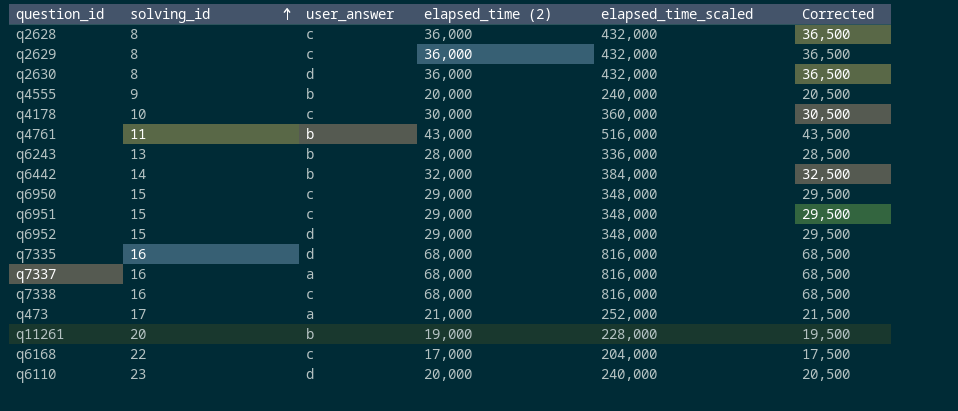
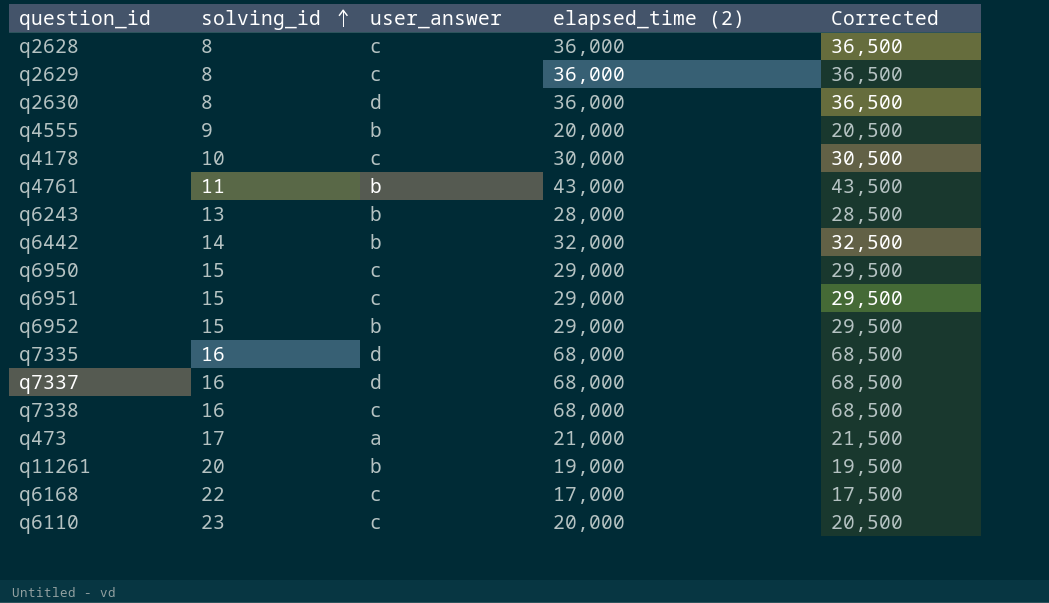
column elapsed_time_scaled | formula: [elapsed_time (2)] * 12 -> none
q6952 | user_answer: d -> b
q7337 | user_answer: a -> d
q6110 | user_answer: d -> c

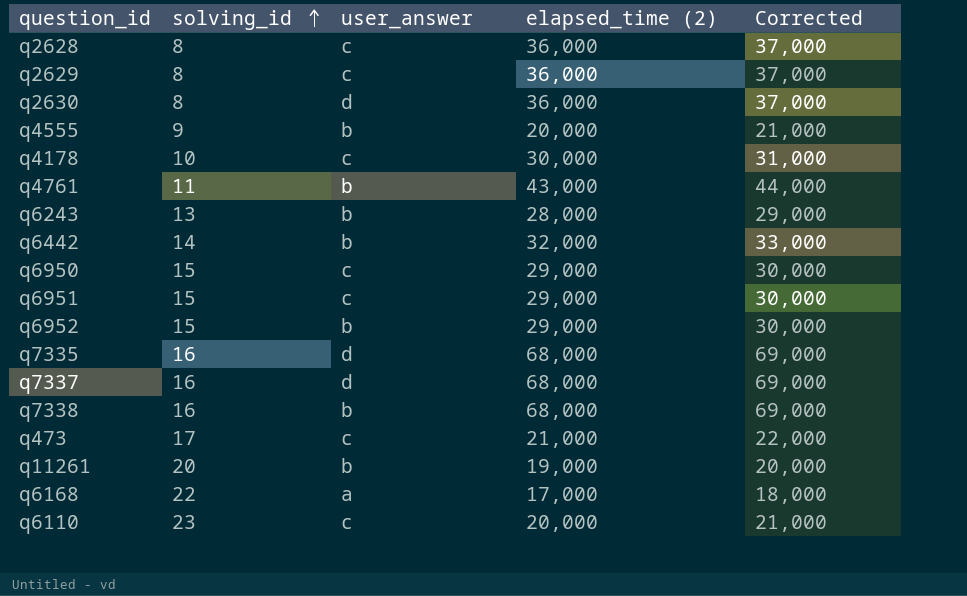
column Corrected | formula: [elapsed_time (2)] + 500 -> [elapsed_time (2)] + 1000
q7338 | user_answer: c -> b
q473 | user_answer: a -> c
q6168 | user_answer: c -> a

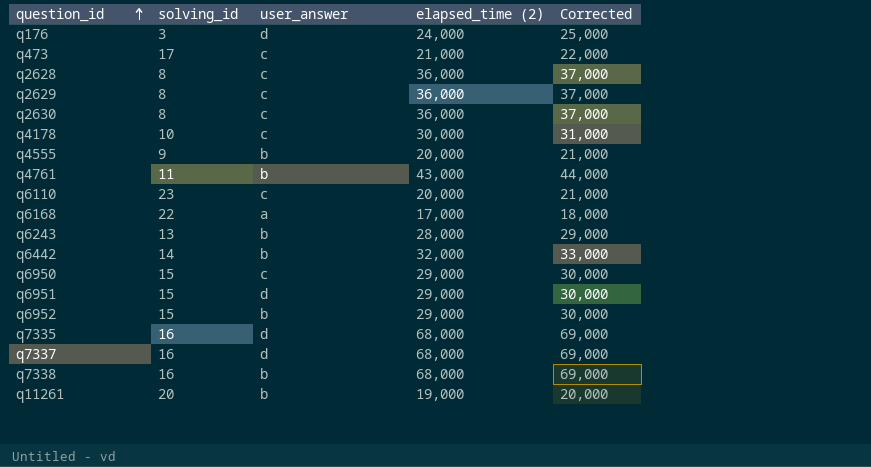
row order: solving_id ascending -> question_id ascending
row q176: none -> 3 | d | 24,000 | 25,000
q2630 | user_answer: d -> c
q6951 | user_answer: c -> d

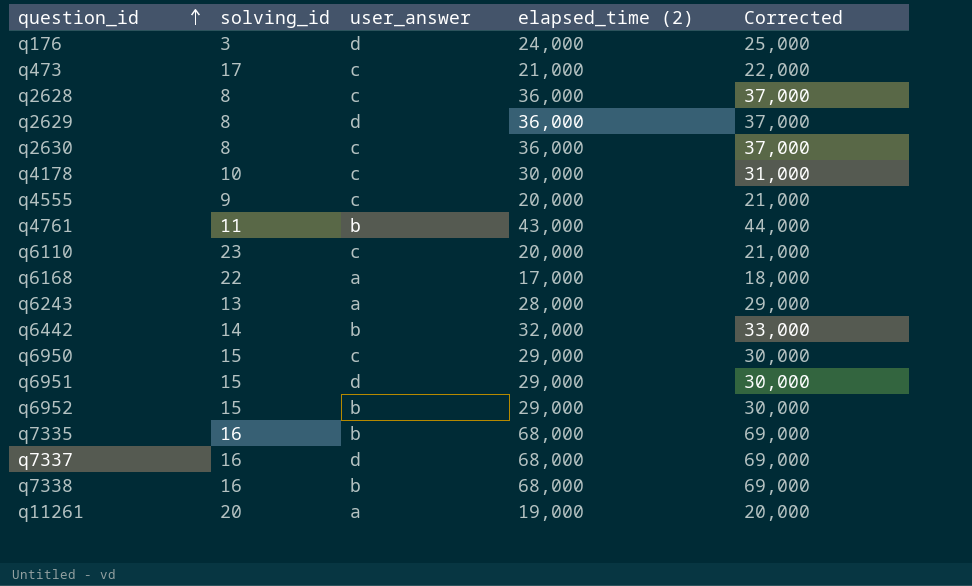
q2629 | user_answer: c -> d
q4555 | user_answer: b -> c
q6243 | user_answer: b -> a
q7335 | user_answer: d -> b
q11261 | user_answer: b -> a

